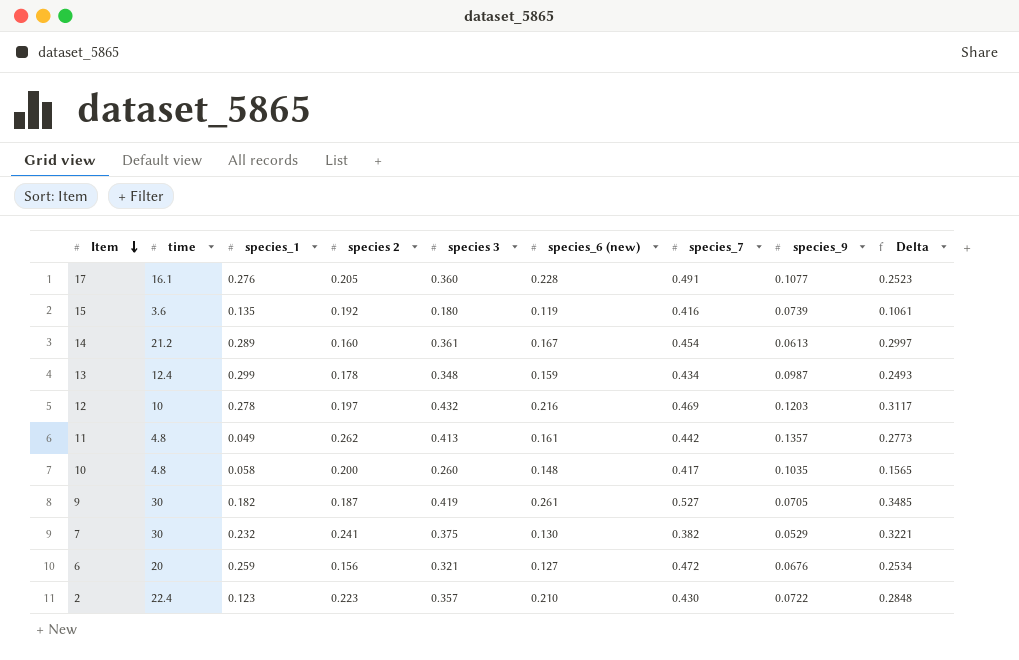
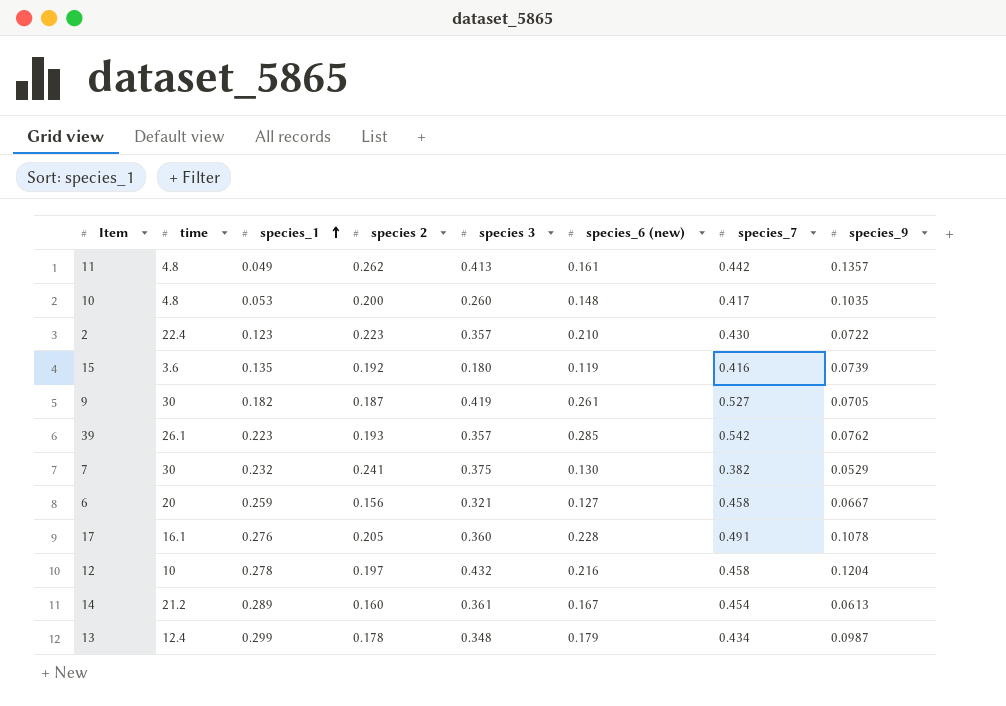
row order: Item descending -> species_1 ascending
column Delta | formula: [species 3] - [species_9] -> none
10 | species_1: 0.058 -> 0.053
row 39: none -> 26.1 | 0.223 | 0.193 | 0.357 | 0.285 | 0.542 | 0.0762
6 | species_7: 0.472 -> 0.458
6 | species_9: 0.0676 -> 0.0667
17 | species_9: 0.1077 -> 0.1078
12 | species_7: 0.469 -> 0.458
12 | species_9: 0.1203 -> 0.1204
13 | species_6 (new): 0.159 -> 0.179

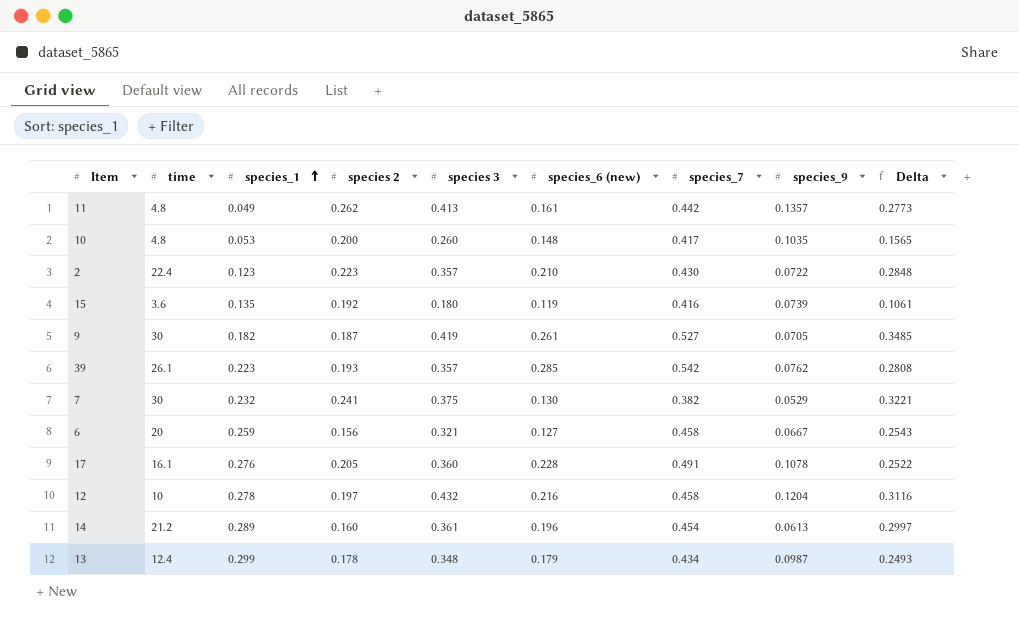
column Delta | formula: none -> [species 3] - [species_9]
14 | species_6 (new): 0.167 -> 0.196

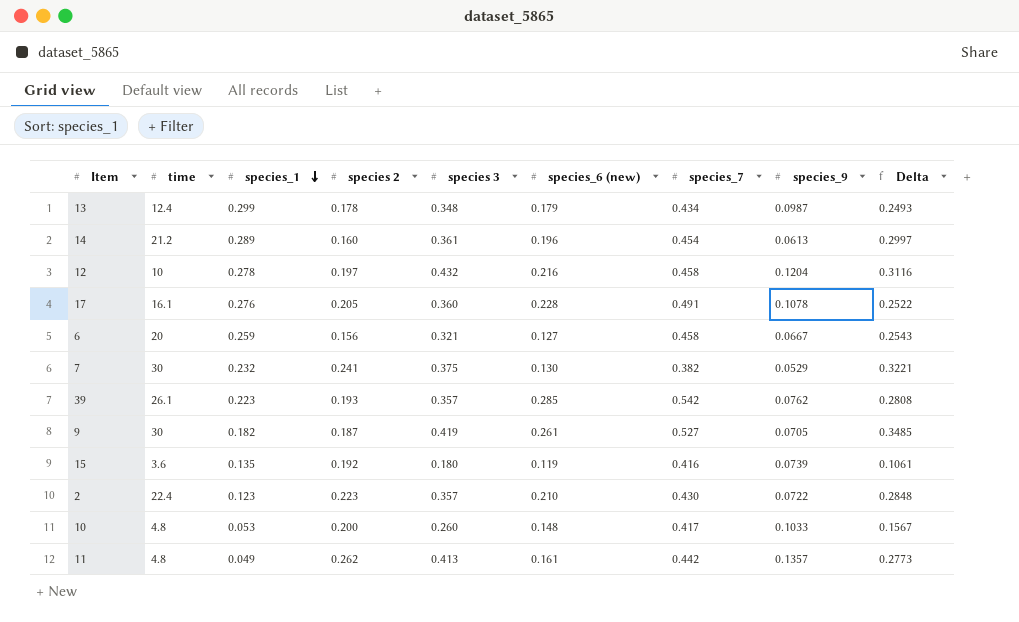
row order: species_1 ascending -> species_1 descending
10 | species_9: 0.1035 -> 0.1033
10 | Delta: 0.1565 -> 0.1567

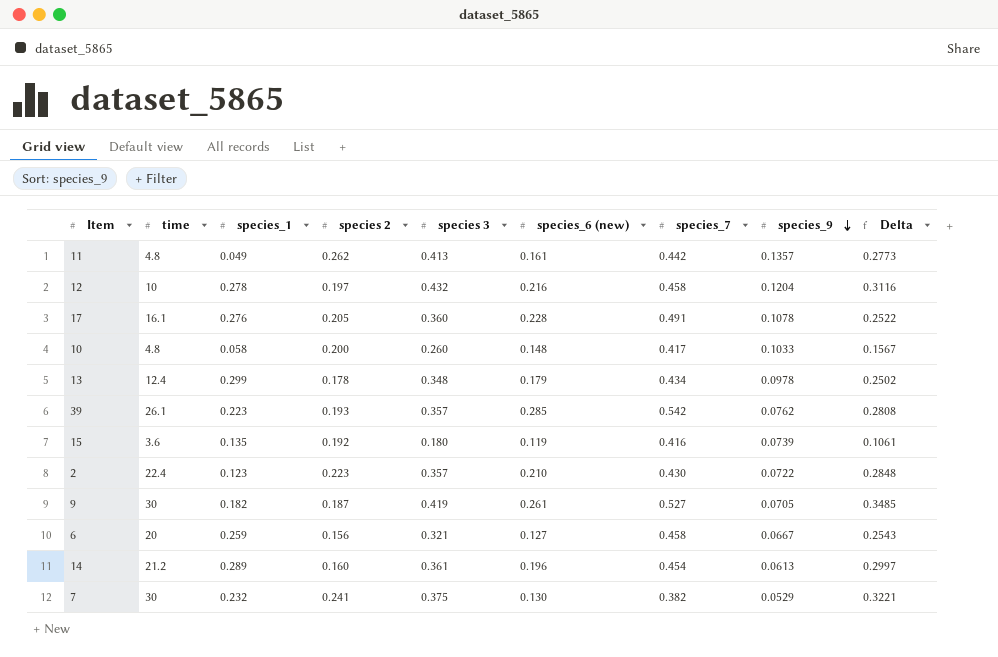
row order: species_1 descending -> species_9 descending
10 | species_1: 0.053 -> 0.058
13 | species_9: 0.0987 -> 0.0978
13 | Delta: 0.2493 -> 0.2502

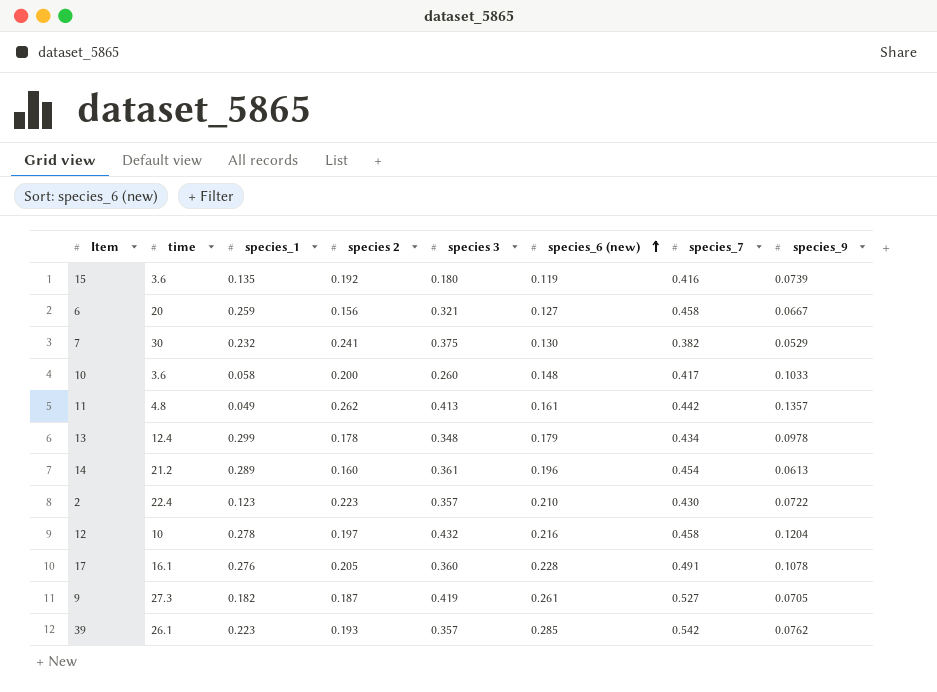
row order: species_9 descending -> species_6 (new) ascending
column Delta | formula: [species 3] - [species_9] -> none
10 | time: 4.8 -> 3.6
9 | time: 30 -> 27.3

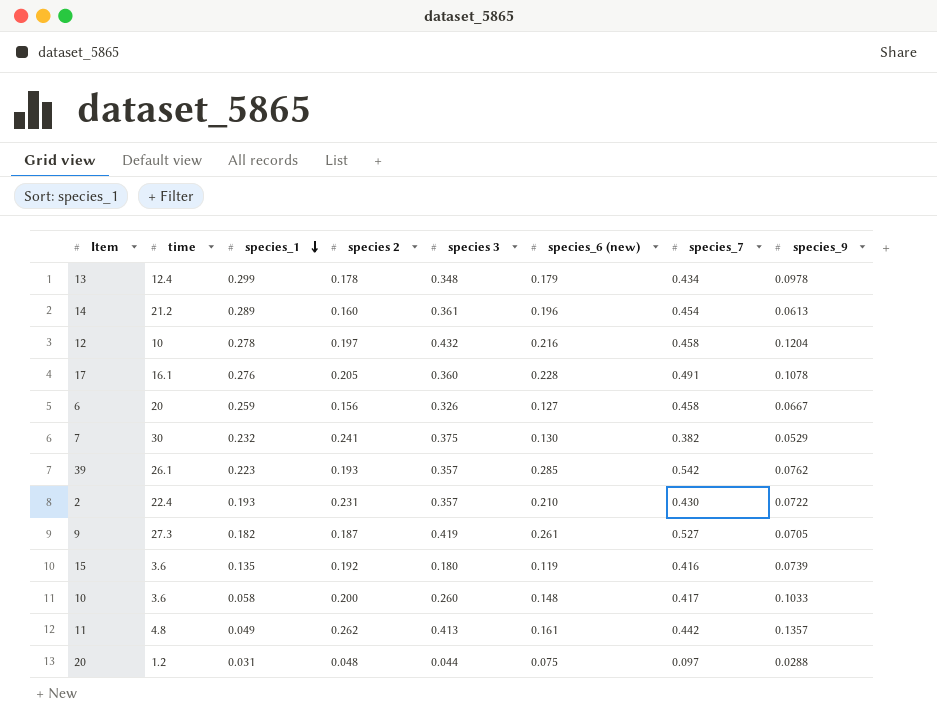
row order: species_6 (new) ascending -> species_1 descending
6 | species 3: 0.321 -> 0.326
2 | species_1: 0.123 -> 0.193
2 | species 2: 0.223 -> 0.231
row 20: none -> 1.2 | 0.031 | 0.048 | 0.044 | 0.075 | 0.097 | 0.0288

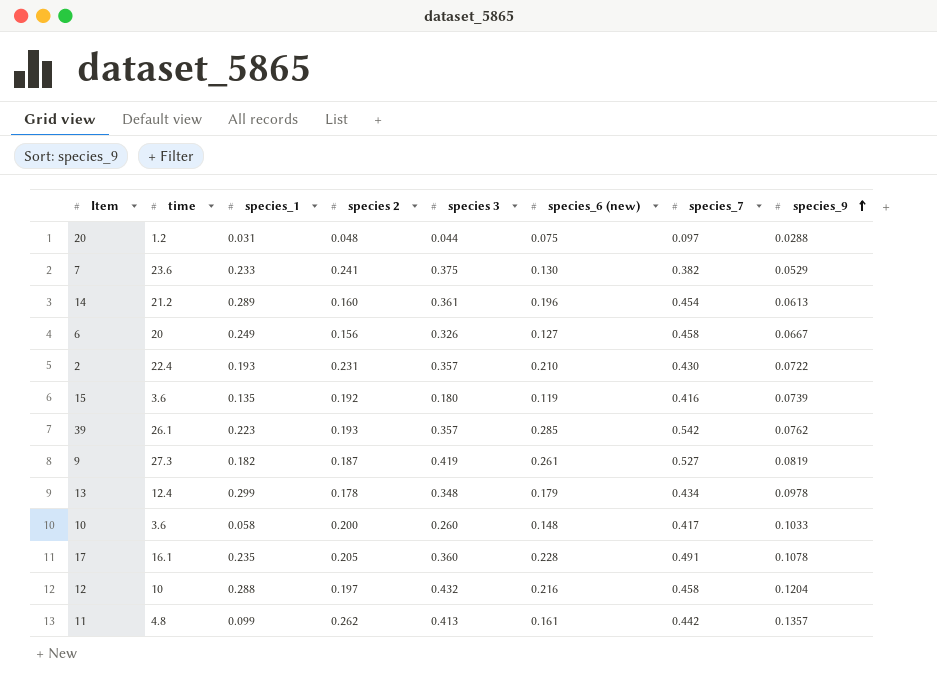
row order: species_1 descending -> species_9 ascending
7 | time: 30 -> 23.6
7 | species_1: 0.232 -> 0.233
6 | species_1: 0.259 -> 0.249
9 | species_9: 0.0705 -> 0.0819
17 | species_1: 0.276 -> 0.235
12 | species_1: 0.278 -> 0.288
11 | species_1: 0.049 -> 0.099

